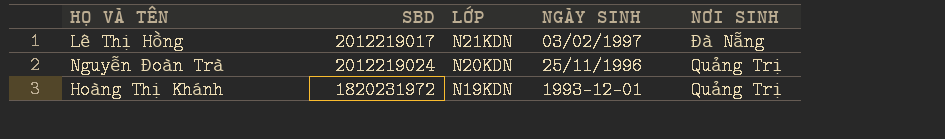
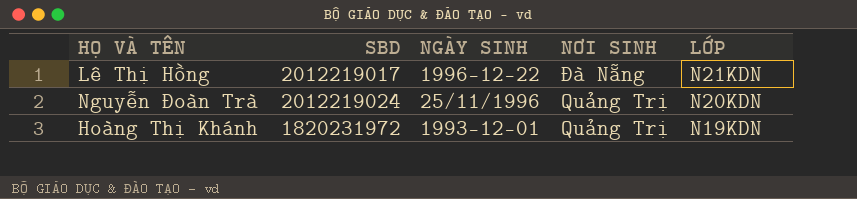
column LỚP | position: 3 -> 5
Lê Thị Hồng | NGÀY SINH: 03/02/1997 -> 1996-12-22

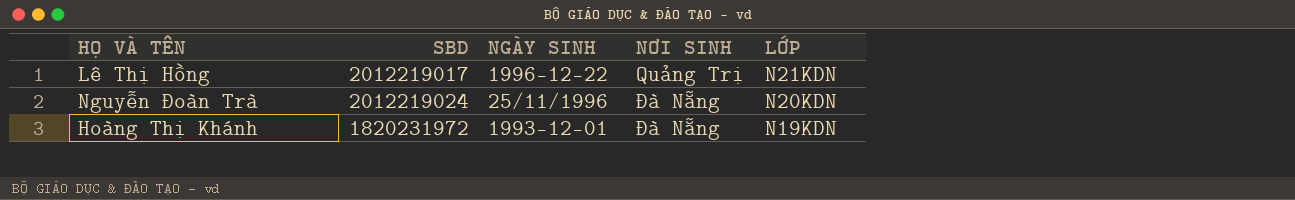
Lê Thị Hồng | NƠI SINH: Đà Nẵng -> Quảng Trị
Nguyễn Đoàn Trà | NƠI SINH: Quảng Trị -> Đà Nẵng
Hoàng Thị Khánh | NƠI SINH: Quảng Trị -> Đà Nẵng

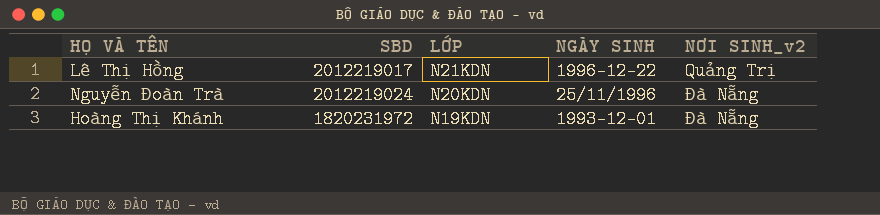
column LỚP | position: 5 -> 3
column name: NƠI SINH -> NƠI SINH_v2

